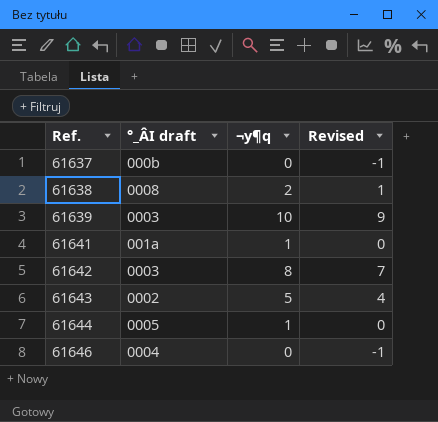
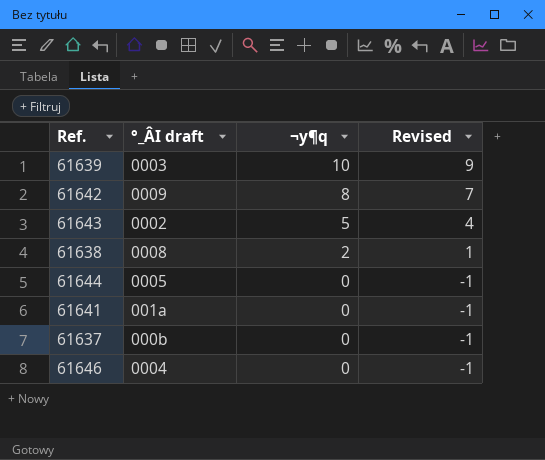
row order: Ref. ascending -> ¬y¶q descending
61642 | °_ÂI draft: 0003 -> 0009
61644 | ¬y¶q: 1 -> 0
61644 | Revised: 0 -> -1
61641 | ¬y¶q: 1 -> 0
61641 | Revised: 0 -> -1

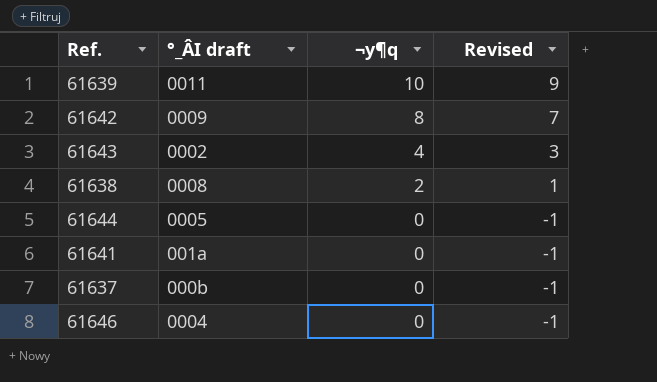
61639 | °_ÂI draft: 0003 -> 0011
61643 | ¬y¶q: 5 -> 4
61643 | Revised: 4 -> 3

